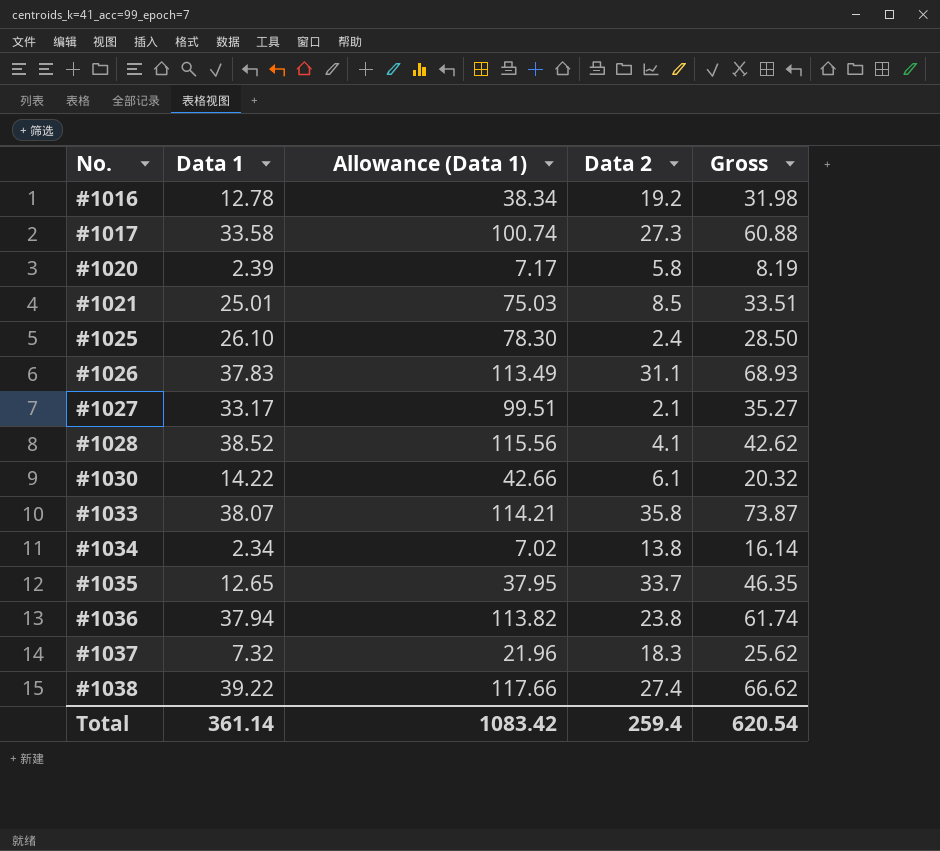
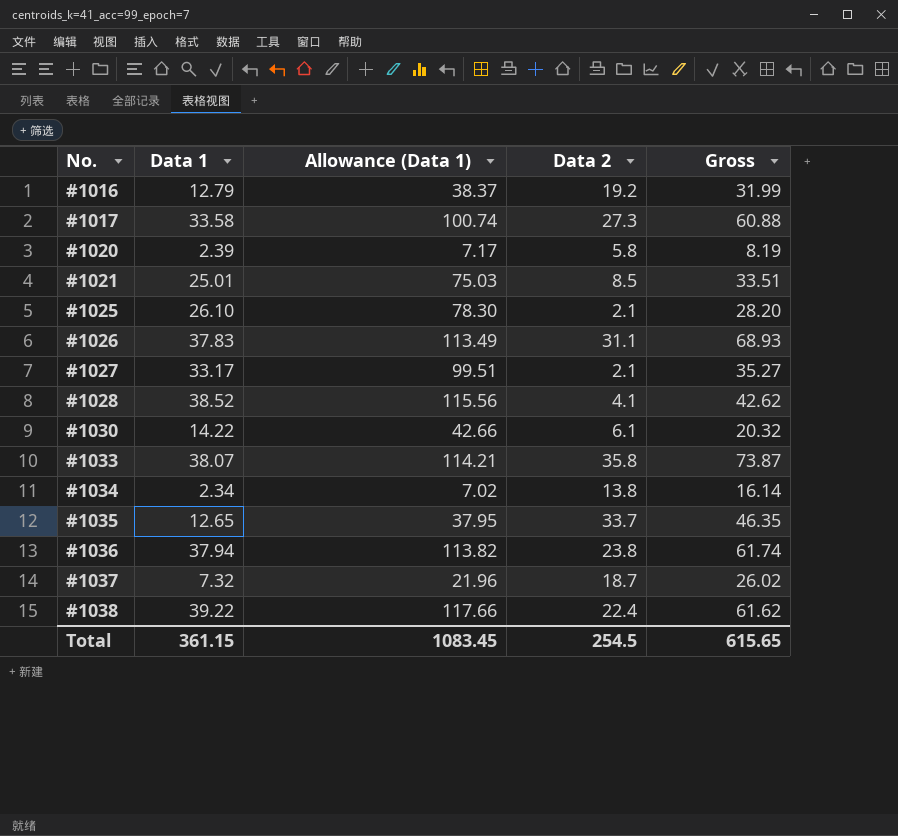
#1016 | Data 1: 12.78 -> 12.79
#1016 | Allowance (Data 1): 38.34 -> 38.37
#1016 | Gross: 31.98 -> 31.99
#1025 | Data 2: 2.4 -> 2.1
#1025 | Gross: 28.50 -> 28.20
#1037 | Data 2: 18.3 -> 18.7
#1037 | Gross: 25.62 -> 26.02
#1038 | Data 2: 27.4 -> 22.4
#1038 | Gross: 66.62 -> 61.62
Total | Data 1: 361.14 -> 361.15
Total | Allowance (Data 1): 1083.42 -> 1083.45
Total | Data 2: 259.4 -> 254.5
Total | Gross: 620.54 -> 615.65

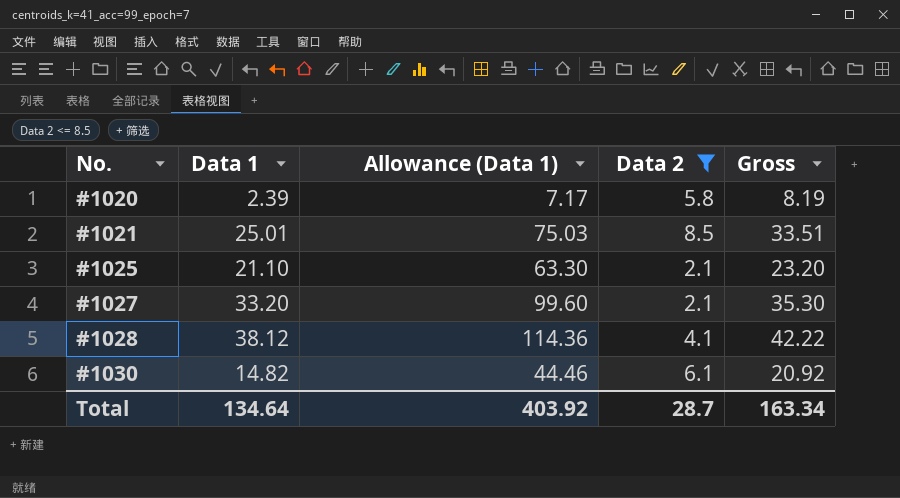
filter: none -> Data 2 <= 8.5
#1025 | Data 1: 26.10 -> 21.10
#1025 | Allowance (Data 1): 78.30 -> 63.30
#1025 | Gross: 28.20 -> 23.20
#1027 | Data 1: 33.17 -> 33.20
#1027 | Allowance (Data 1): 99.51 -> 99.60
#1027 | Gross: 35.27 -> 35.30
#1028 | Data 1: 38.52 -> 38.12
#1028 | Allowance (Data 1): 115.56 -> 114.36
#1028 | Gross: 42.62 -> 42.22
#1030 | Data 1: 14.22 -> 14.82
#1030 | Allowance (Data 1): 42.66 -> 44.46
#1030 | Gross: 20.32 -> 20.92
Total | Data 1: 361.15 -> 134.64
Total | Allowance (Data 1): 1083.45 -> 403.92
Total | Data 2: 254.5 -> 28.7
Total | Gross: 615.65 -> 163.34

